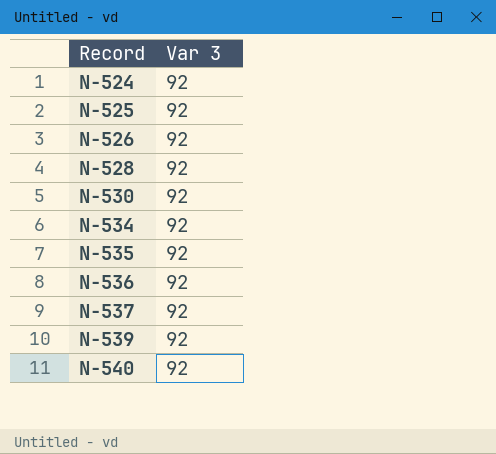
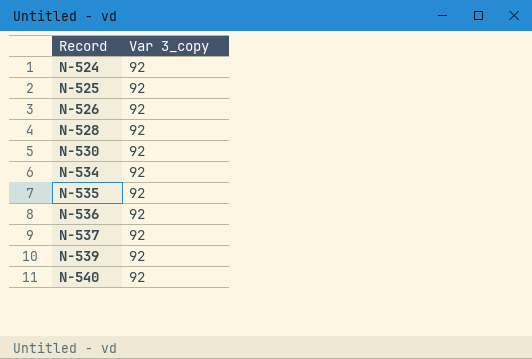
column name: Var 3 -> Var 3_copy

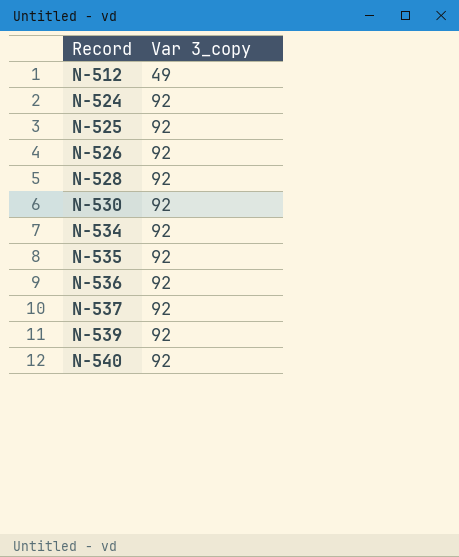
row N-512: none -> 49

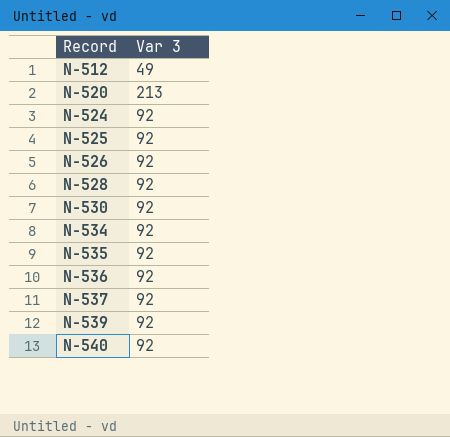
column name: Var 3_copy -> Var 3
row N-520: none -> 213

